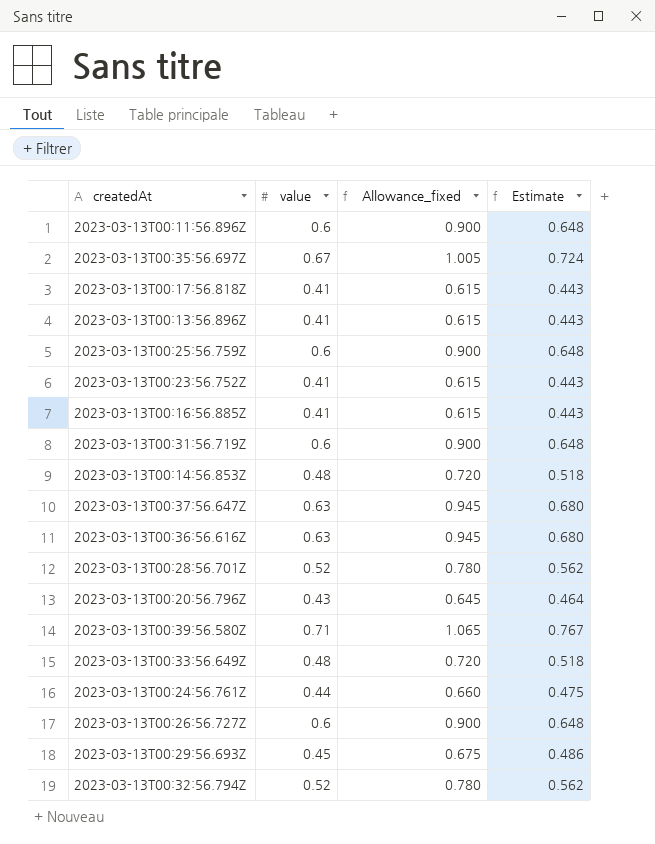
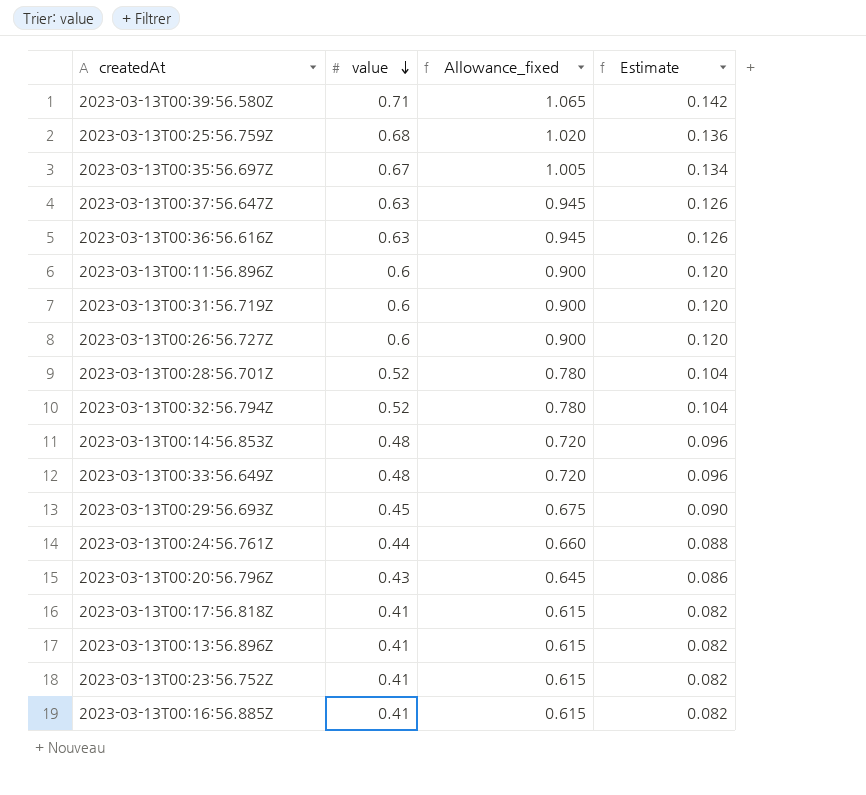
row order: none -> value descending
column Estimate | formula: [value] * 1.08 -> [value] * 0.2
2023-03-13T00:25:56.759Z | value: 0.6 -> 0.68
2023-03-13T00:25:56.759Z | Allowance_fixed: 0.900 -> 1.020

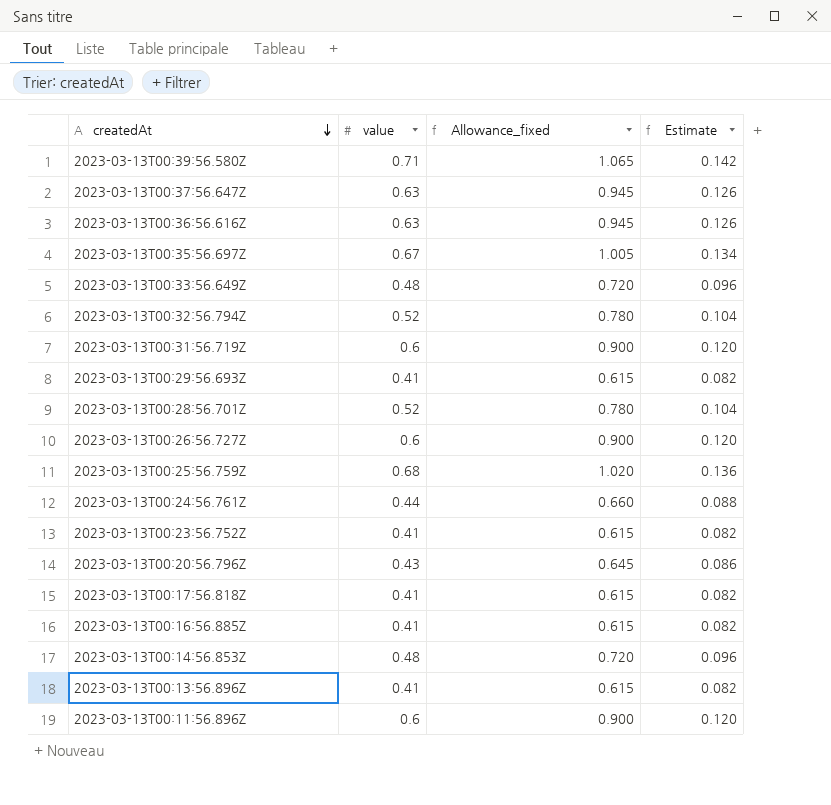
row order: value descending -> createdAt descending
2023-03-13T00:29:56.693Z | value: 0.45 -> 0.41
2023-03-13T00:29:56.693Z | Allowance_fixed: 0.675 -> 0.615
2023-03-13T00:29:56.693Z | Estimate: 0.090 -> 0.082

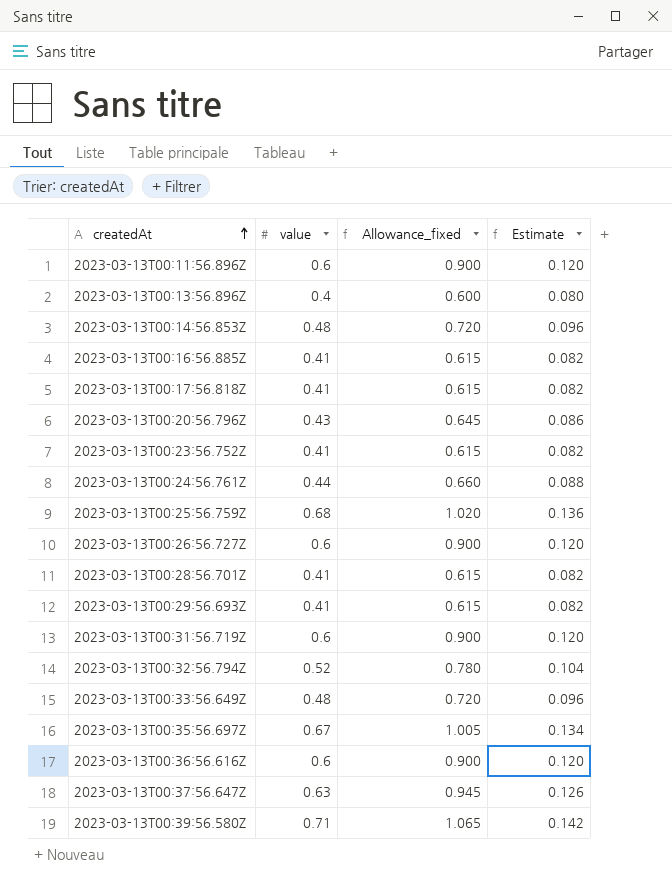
row order: createdAt descending -> createdAt ascending
2023-03-13T00:13:56.896Z | value: 0.41 -> 0.4
2023-03-13T00:13:56.896Z | Allowance_fixed: 0.615 -> 0.600
2023-03-13T00:13:56.896Z | Estimate: 0.082 -> 0.080
2023-03-13T00:28:56.701Z | value: 0.52 -> 0.41
2023-03-13T00:28:56.701Z | Allowance_fixed: 0.780 -> 0.615
2023-03-13T00:28:56.701Z | Estimate: 0.104 -> 0.082
2023-03-13T00:36:56.616Z | value: 0.63 -> 0.6
2023-03-13T00:36:56.616Z | Allowance_fixed: 0.945 -> 0.900
2023-03-13T00:36:56.616Z | Estimate: 0.126 -> 0.120

